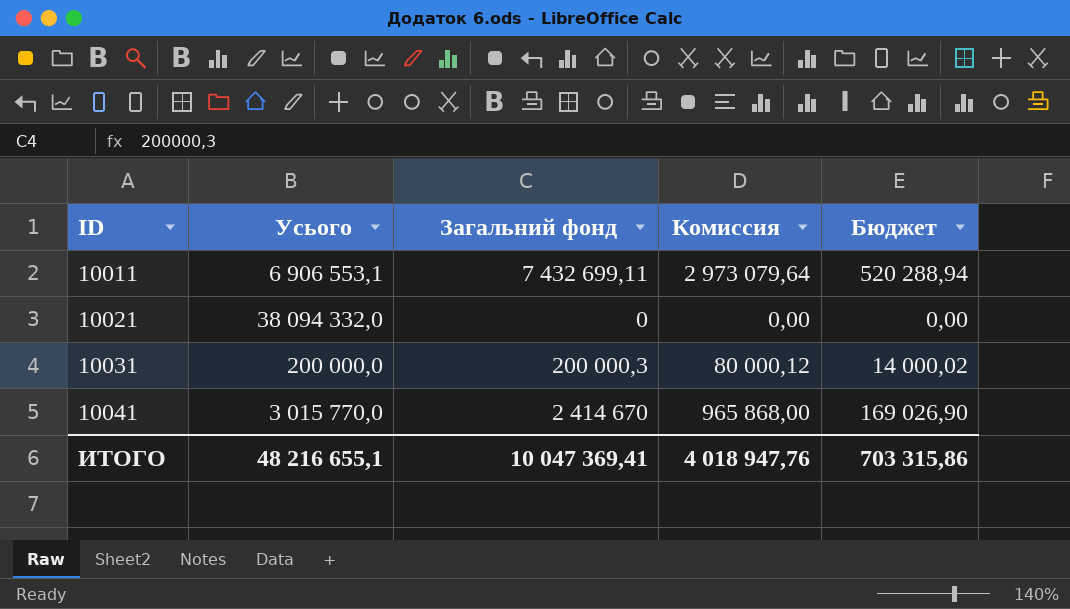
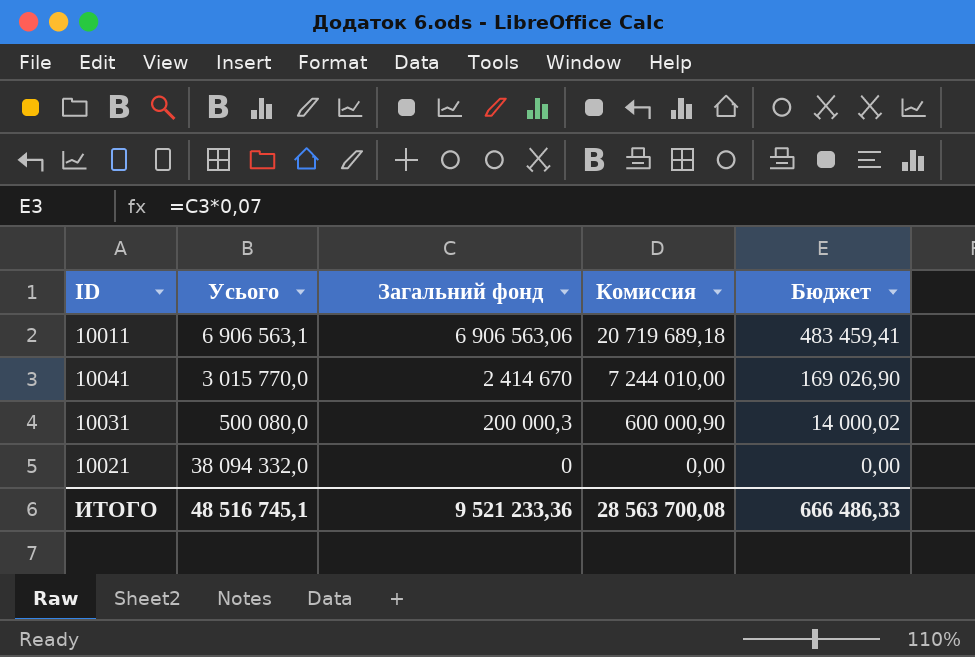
row order: ID ascending -> Загальний фонд descending
column Комиссия | formula: [Загальний фонд] * 0,4 -> [Загальний фонд] * 3
10011 | Усього: 6 906 553,1 -> 6 906 563,1
10011 | Загальний фонд: 7 432 699,11 -> 6 906 563,06
10011 | Бюджет: 520 288,94 -> 483 459,41
10031 | Усього: 200 000,0 -> 500 080,0
ИТОГО | Усього: 48 216 655,1 -> 48 516 745,1
ИТОГО | Загальний фонд: 10 047 369,41 -> 9 521 233,36
ИТОГО | Комиссия: 4 018 947,76 -> 28 563 700,08
ИТОГО | Бюджет: 703 315,86 -> 666 486,33

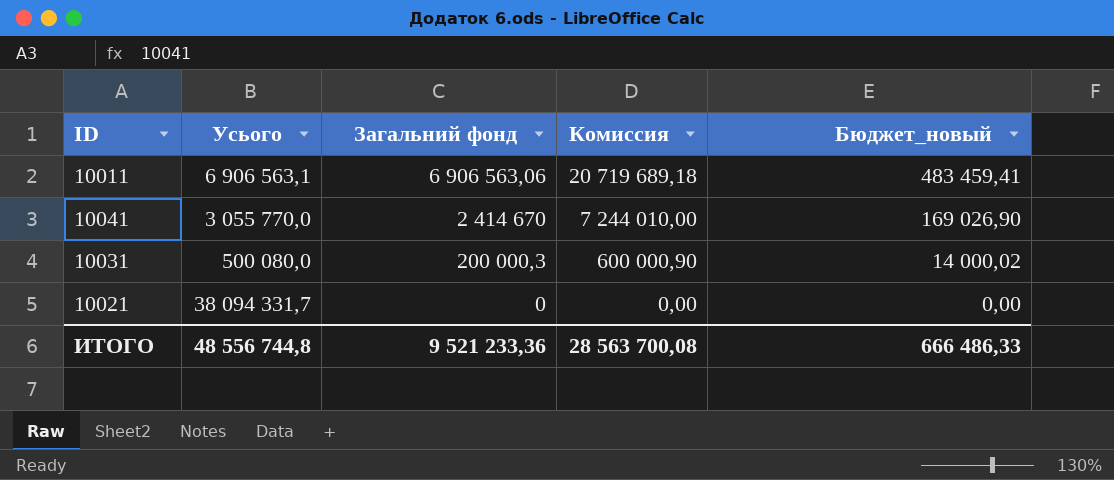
column name: Бюджет -> Бюджет_новый
10041 | Усього: 3 015 770,0 -> 3 055 770,0
10021 | Усього: 38 094 332,0 -> 38 094 331,7
ИТОГО | Усього: 48 516 745,1 -> 48 556 744,8

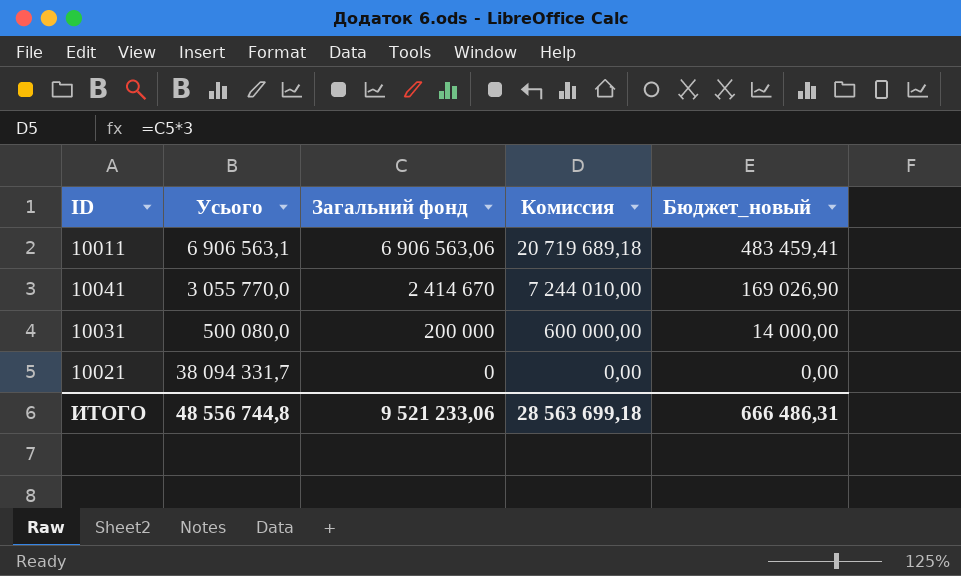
10031 | Загальний фонд: 200 000,3 -> 200 000
10031 | Комиссия: 600 000,90 -> 600 000,00
10031 | Бюджет_новый: 14 000,02 -> 14 000,00
ИТОГО | Загальний фонд: 9 521 233,36 -> 9 521 233,06
ИТОГО | Комиссия: 28 563 700,08 -> 28 563 699,18
ИТОГО | Бюджет_новый: 666 486,33 -> 666 486,31

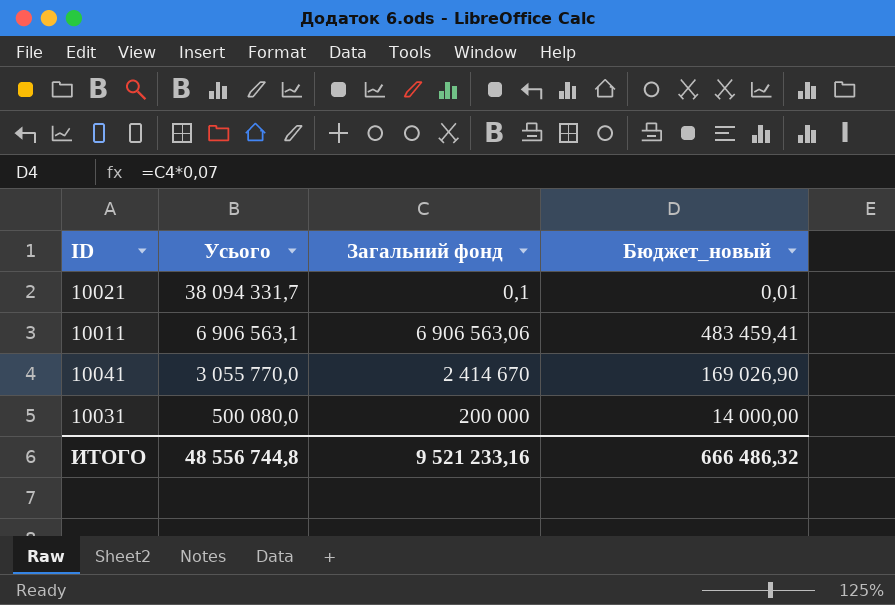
row order: Загальний фонд descending -> Усього descending
column Комиссия | formula: [Загальний фонд] * 3 -> none
10021 | Загальний фонд: 0 -> 0,1
10021 | Бюджет_новый: 0,00 -> 0,01
ИТОГО | Загальний фонд: 9 521 233,06 -> 9 521 233,16
ИТОГО | Бюджет_новый: 666 486,31 -> 666 486,32

